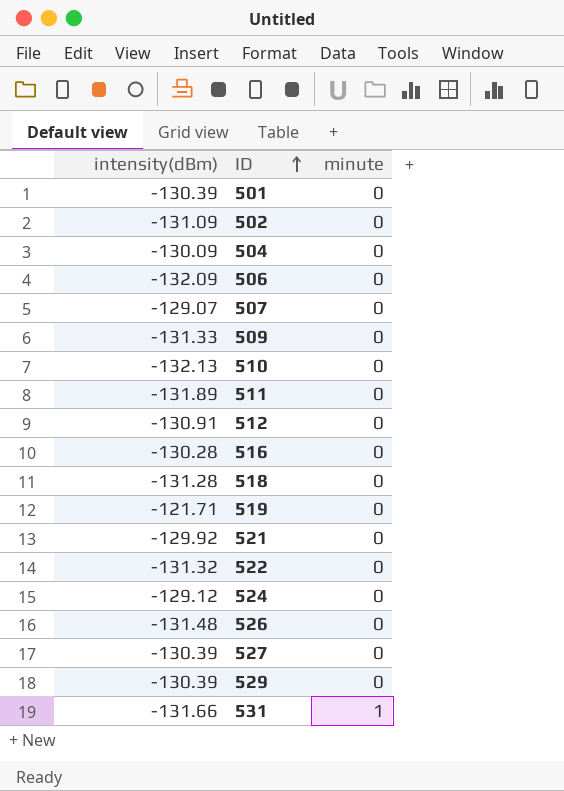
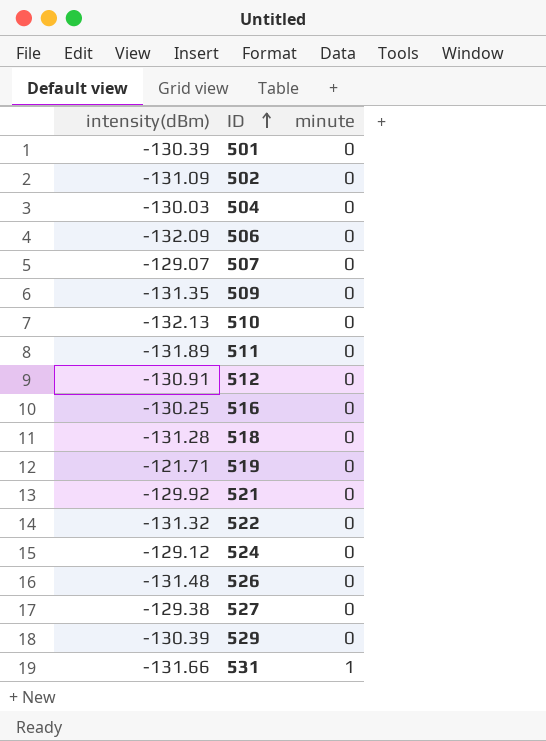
504 | intensity(dBm): -130.09 -> -130.03
509 | intensity(dBm): -131.33 -> -131.35
516 | intensity(dBm): -130.28 -> -130.25
527 | intensity(dBm): -130.39 -> -129.38

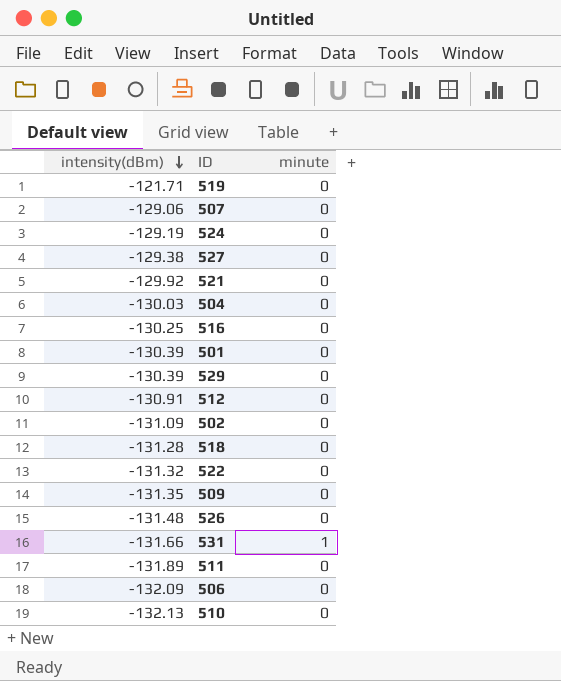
row order: ID ascending -> intensity(dBm) descending
507 | intensity(dBm): -129.07 -> -129.06
524 | intensity(dBm): -129.12 -> -129.19

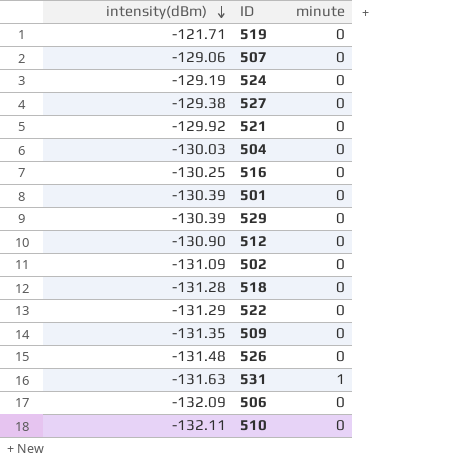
row 511: -131.89 | 0 -> none
512 | intensity(dBm): -130.91 -> -130.90
522 | intensity(dBm): -131.32 -> -131.29
531 | intensity(dBm): -131.66 -> -131.63
510 | intensity(dBm): -132.13 -> -132.11

